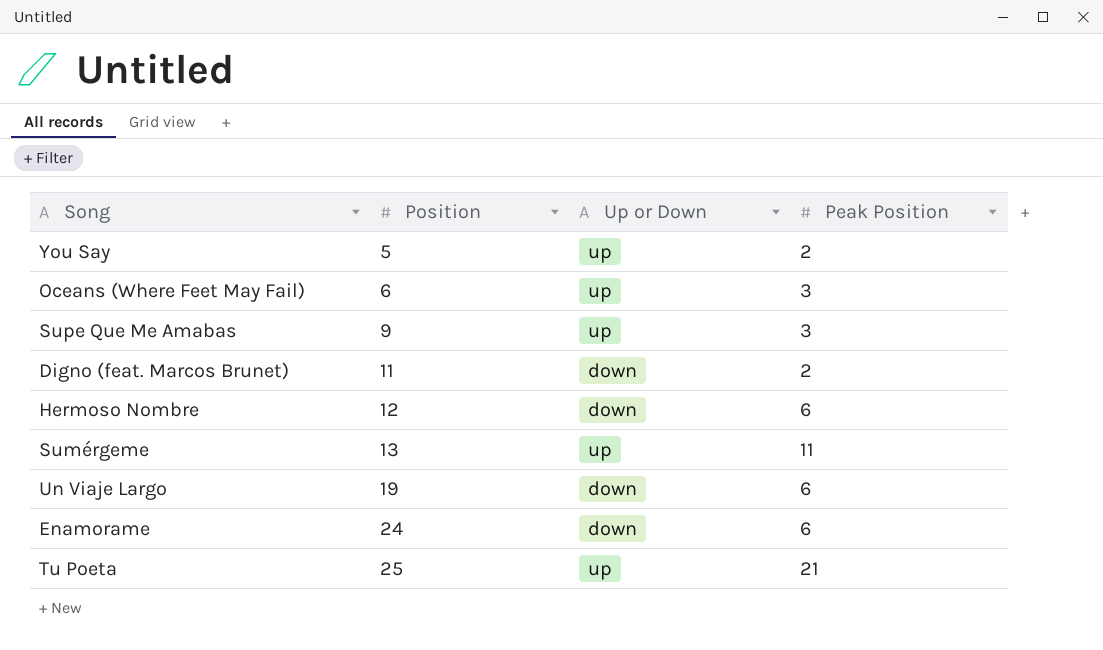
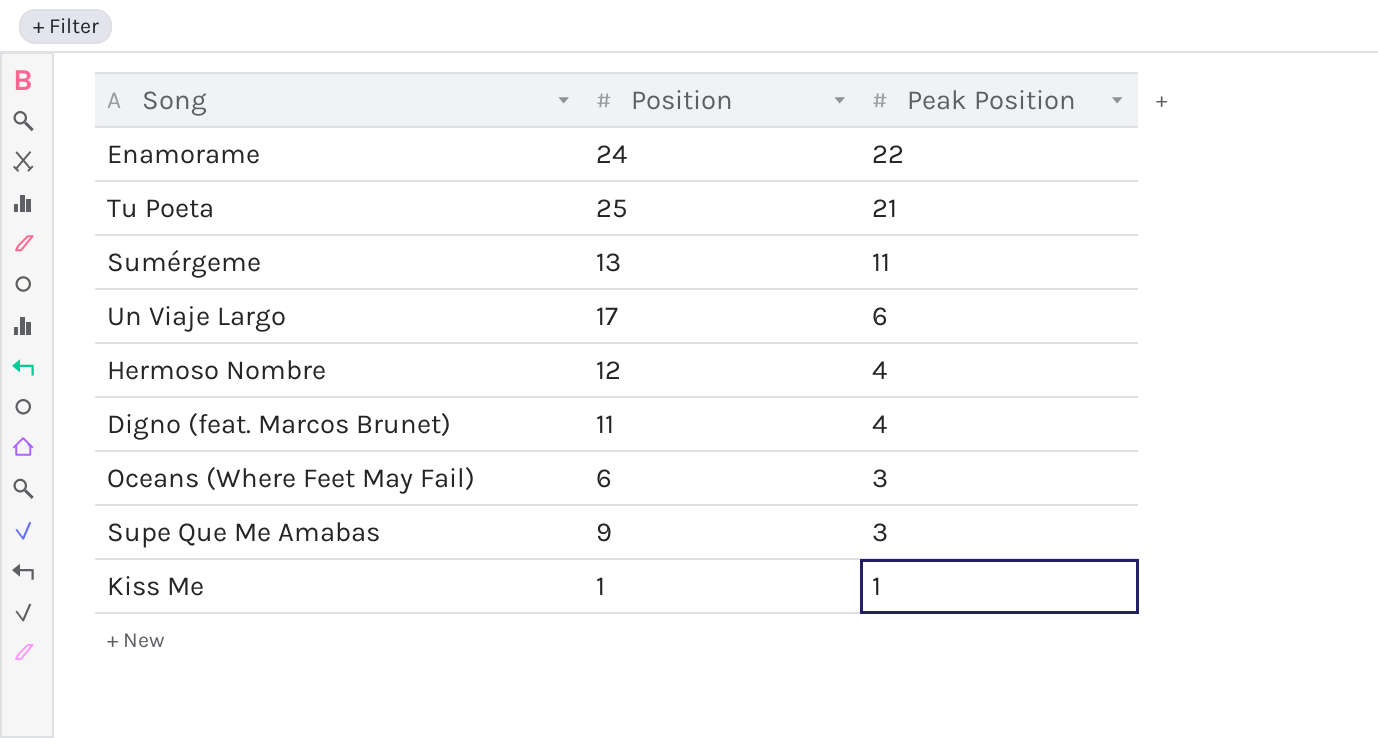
row order: Position ascending -> Peak Position descending
column Up or Down | position: 3 -> none
row You Say: 5 | up | 2 -> none
Enamorame | Peak Position: 6 -> 22
Un Viaje Largo | Position: 19 -> 17
Hermoso Nombre | Peak Position: 6 -> 4
Digno (feat. Marcos Brunet) | Peak Position: 2 -> 4
row Kiss Me: none -> 1 | 1

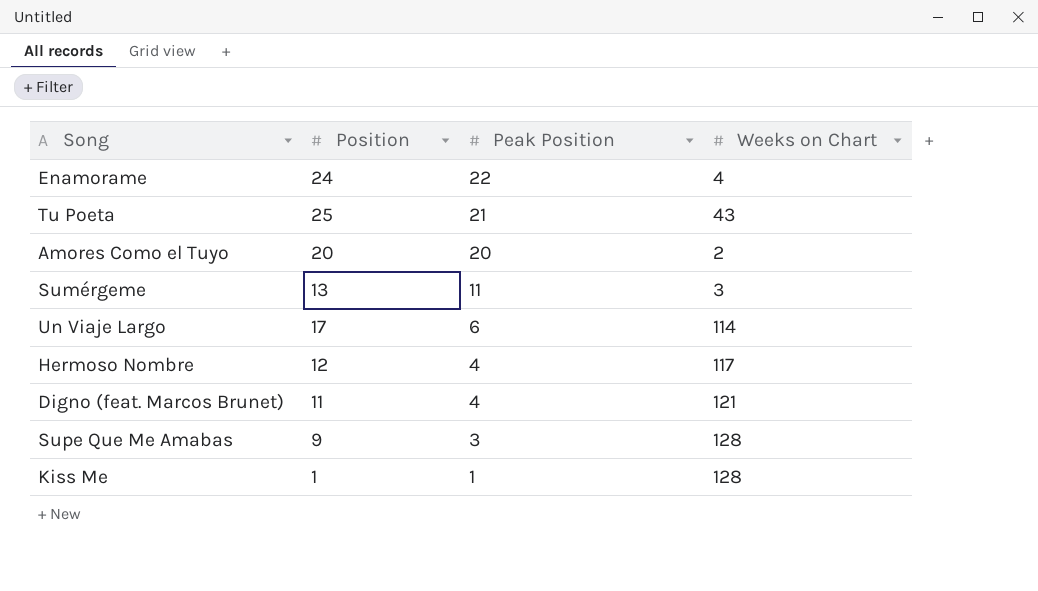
column Weeks on Chart | position: none -> 4
row Oceans (Where Feet May Fail): 6 | 3 -> none
row Amores Como el Tuyo: none -> 20 | 20 | 2

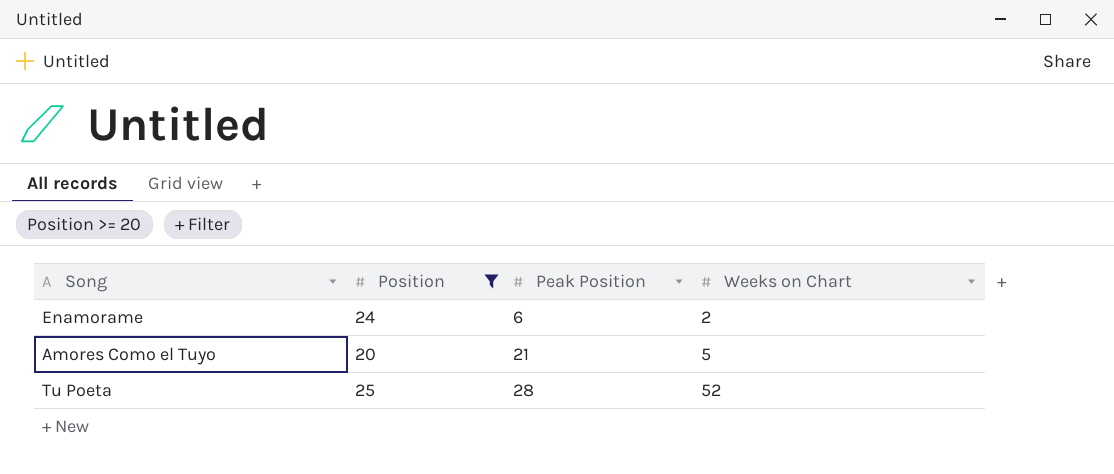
filter: none -> Position >= 20
row order: Peak Position descending -> Peak Position ascending
Enamorame | Peak Position: 22 -> 6
Enamorame | Weeks on Chart: 4 -> 2
Amores Como el Tuyo | Peak Position: 20 -> 21
Amores Como el Tuyo | Weeks on Chart: 2 -> 5
Tu Poeta | Peak Position: 21 -> 28
Tu Poeta | Weeks on Chart: 43 -> 52

